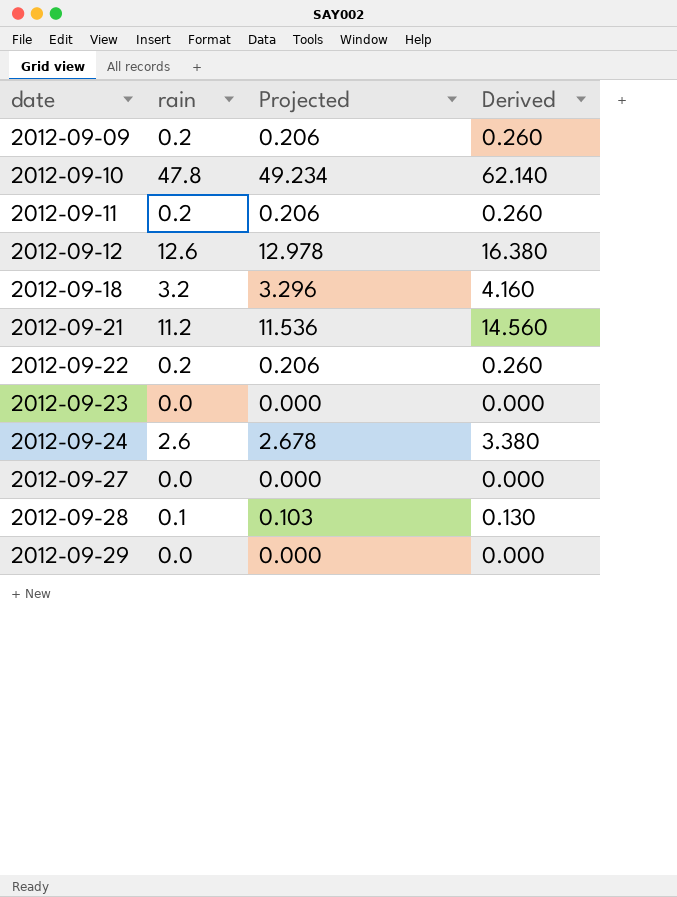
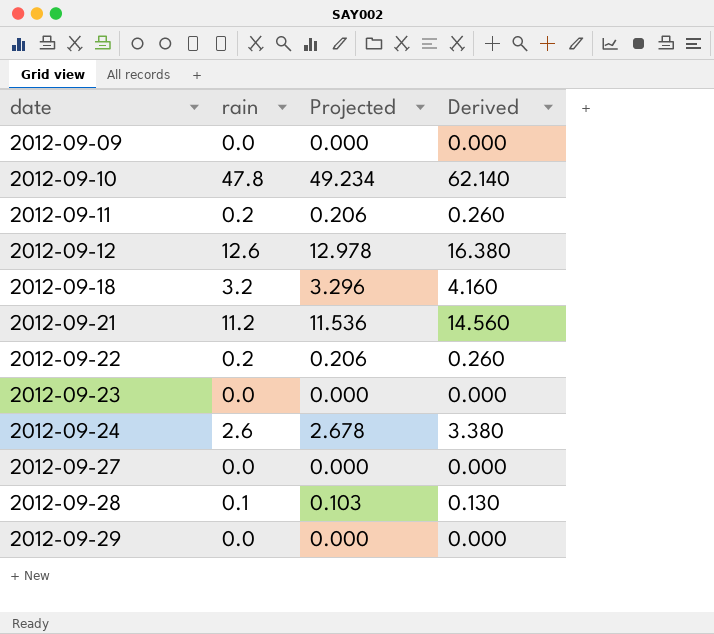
2012-09-09 | rain: 0.2 -> 0.0
2012-09-09 | Projected: 0.206 -> 0.000
2012-09-09 | Derived: 0.260 -> 0.000

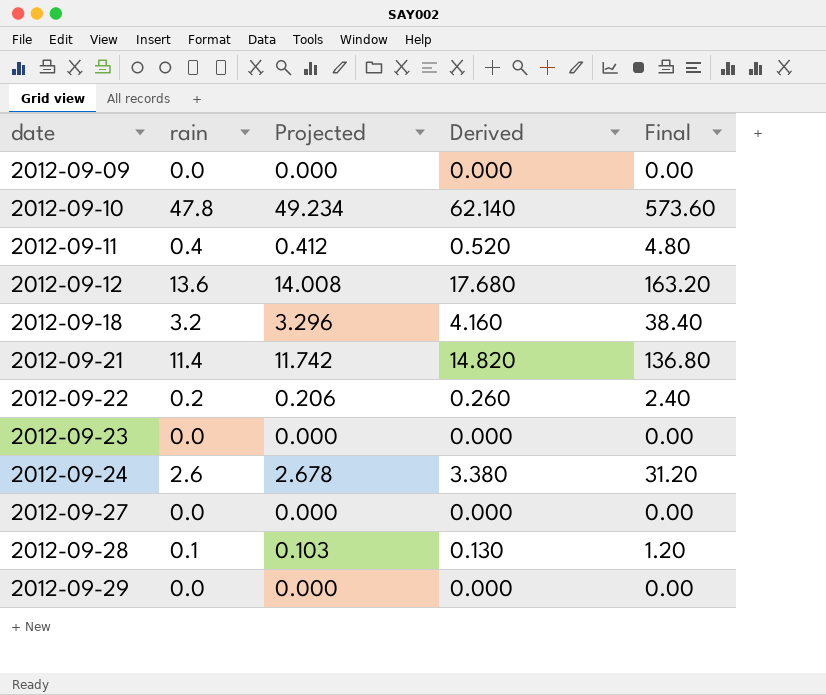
column Final | formula: none -> [rain] * 12
2012-09-11 | rain: 0.2 -> 0.4
2012-09-11 | Projected: 0.206 -> 0.412
2012-09-11 | Derived: 0.260 -> 0.520
2012-09-12 | rain: 12.6 -> 13.6
2012-09-12 | Projected: 12.978 -> 14.008
2012-09-12 | Derived: 16.380 -> 17.680
2012-09-21 | rain: 11.2 -> 11.4
2012-09-21 | Projected: 11.536 -> 11.742
2012-09-21 | Derived: 14.560 -> 14.820

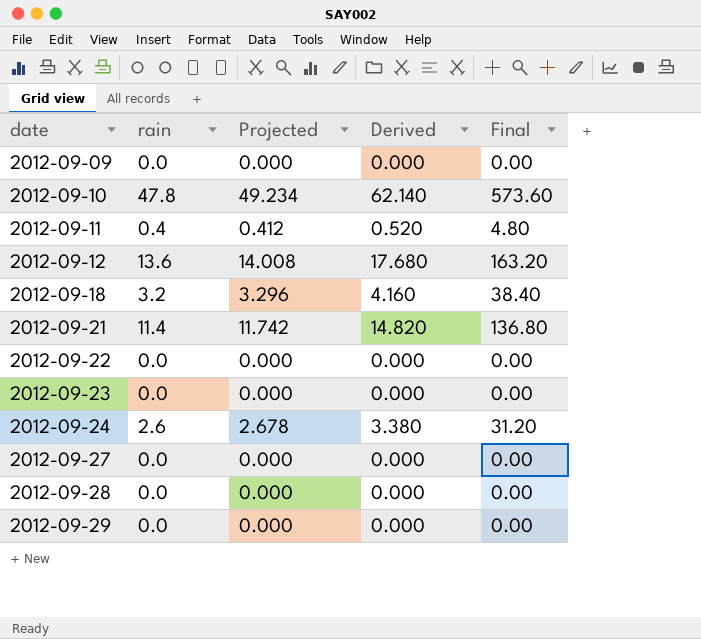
2012-09-22 | rain: 0.2 -> 0.0
2012-09-22 | Projected: 0.206 -> 0.000
2012-09-22 | Derived: 0.260 -> 0.000
2012-09-22 | Final: 2.40 -> 0.00
2012-09-28 | rain: 0.1 -> 0.0
2012-09-28 | Projected: 0.103 -> 0.000
2012-09-28 | Derived: 0.130 -> 0.000
2012-09-28 | Final: 1.20 -> 0.00

